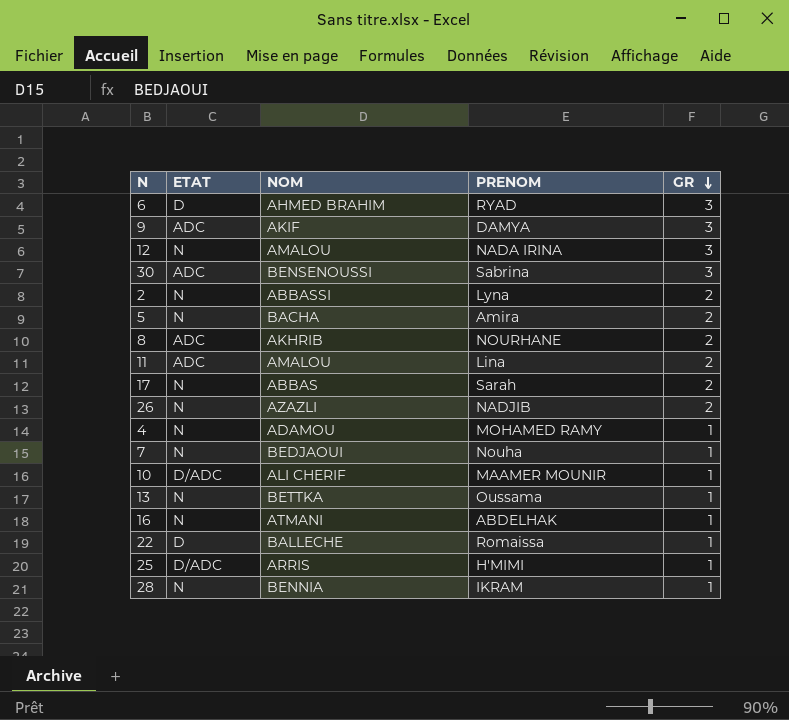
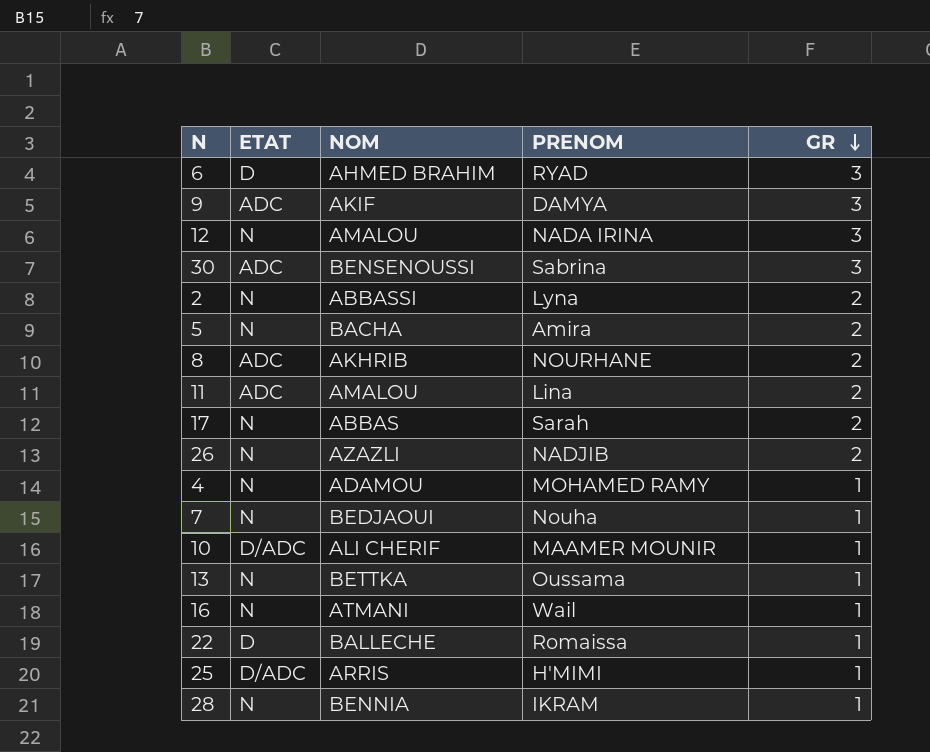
16 | PRENOM: ABDELHAK -> Wail

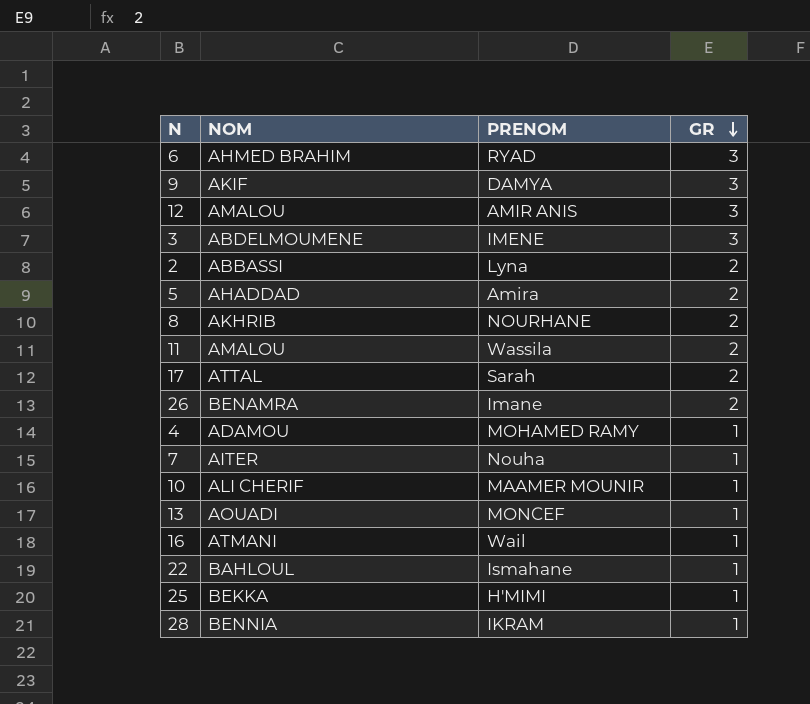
column ETAT | position: 2 -> none
row 30: ADC | BENSENOUSSI | Sabrina | 3 -> none
12 | PRENOM: NADA IRINA -> AMIR ANIS
row 3: none -> ABDELMOUMENE | IMENE | 3
5 | NOM: BACHA -> AHADDAD
11 | PRENOM: Lina -> Wassila
17 | NOM: ABBAS -> ATTAL
26 | NOM: AZAZLI -> BENAMRA
26 | PRENOM: NADJIB -> Imane
7 | NOM: BEDJAOUI -> AITER
13 | NOM: BETTKA -> AOUADI
13 | PRENOM: Oussama -> MONCEF
22 | NOM: BALLECHE -> BAHLOUL
22 | PRENOM: Romaissa -> Ismahane
25 | NOM: ARRIS -> BEKKA

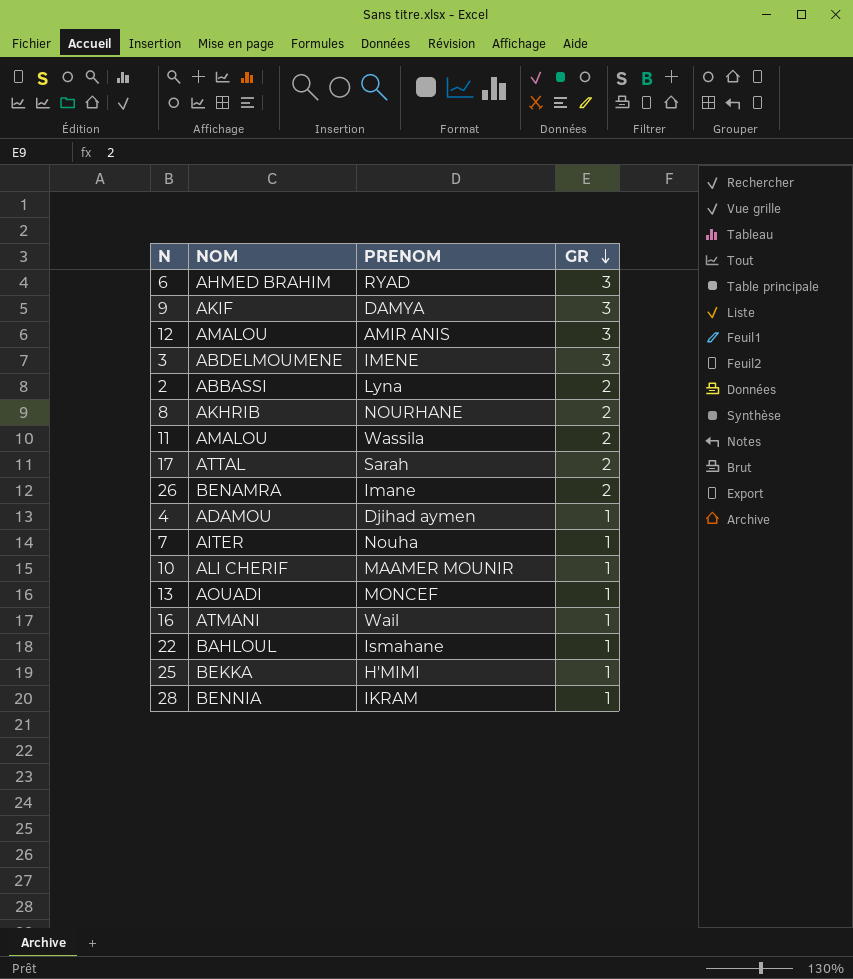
row 5: AHADDAD | Amira | 2 -> none
4 | PRENOM: MOHAMED RAMY -> Djihad aymen

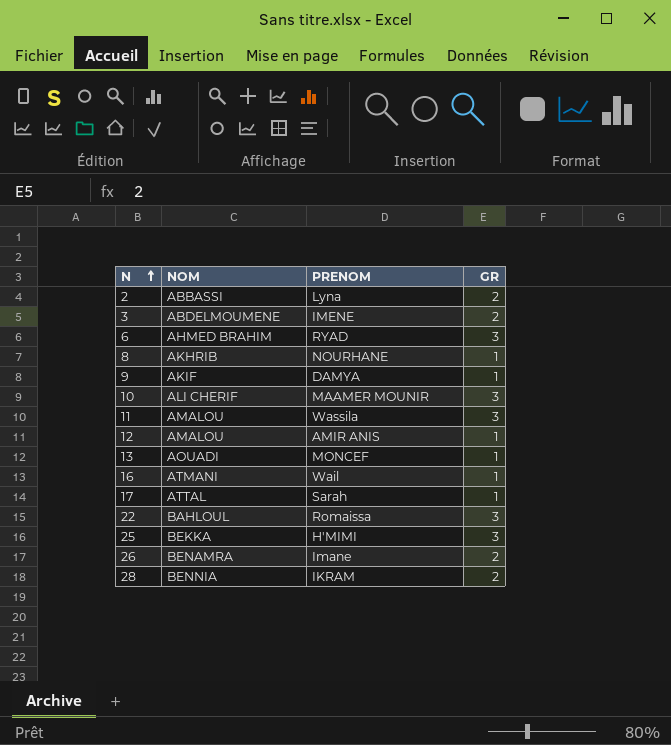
row order: GR descending -> N ascending
row 4: ADAMOU | Djihad aymen | 1 -> none
row 7: AITER | Nouha | 1 -> none
3 | GR: 3 -> 2
8 | GR: 2 -> 1
9 | GR: 3 -> 1
10 | GR: 1 -> 3
11 | GR: 2 -> 3
12 | GR: 3 -> 1
17 | GR: 2 -> 1
22 | PRENOM: Ismahane -> Romaissa
22 | GR: 1 -> 3
25 | GR: 1 -> 3
28 | GR: 1 -> 2

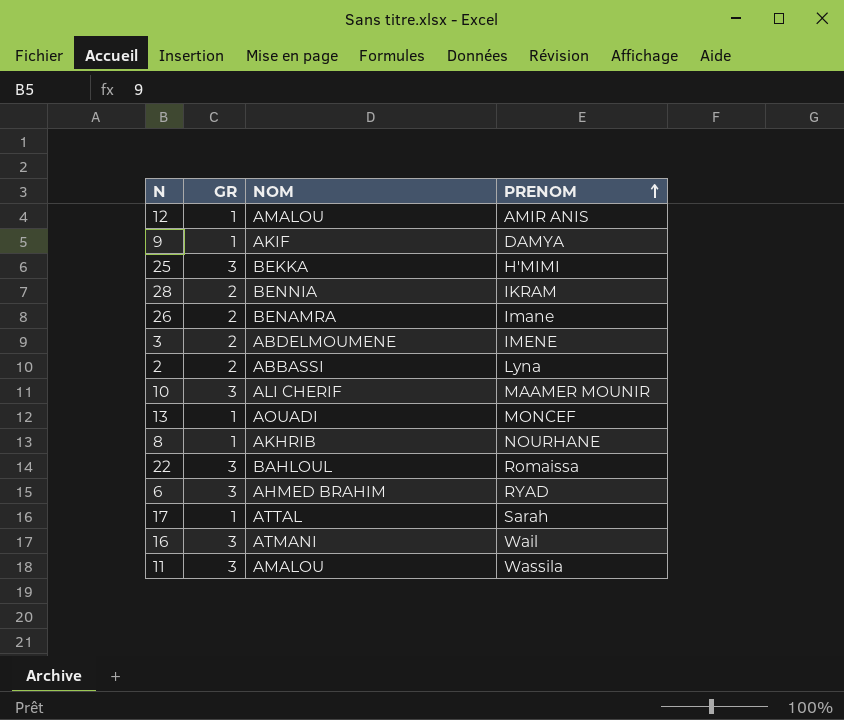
row order: N ascending -> PRENOM ascending
column GR | position: 4 -> 2
16 | GR: 1 -> 3

